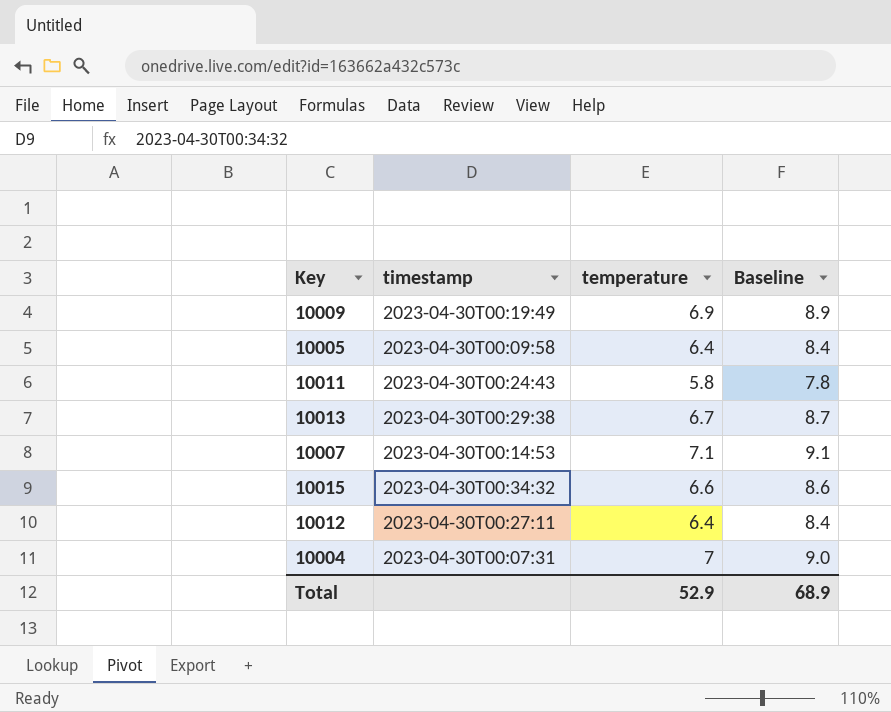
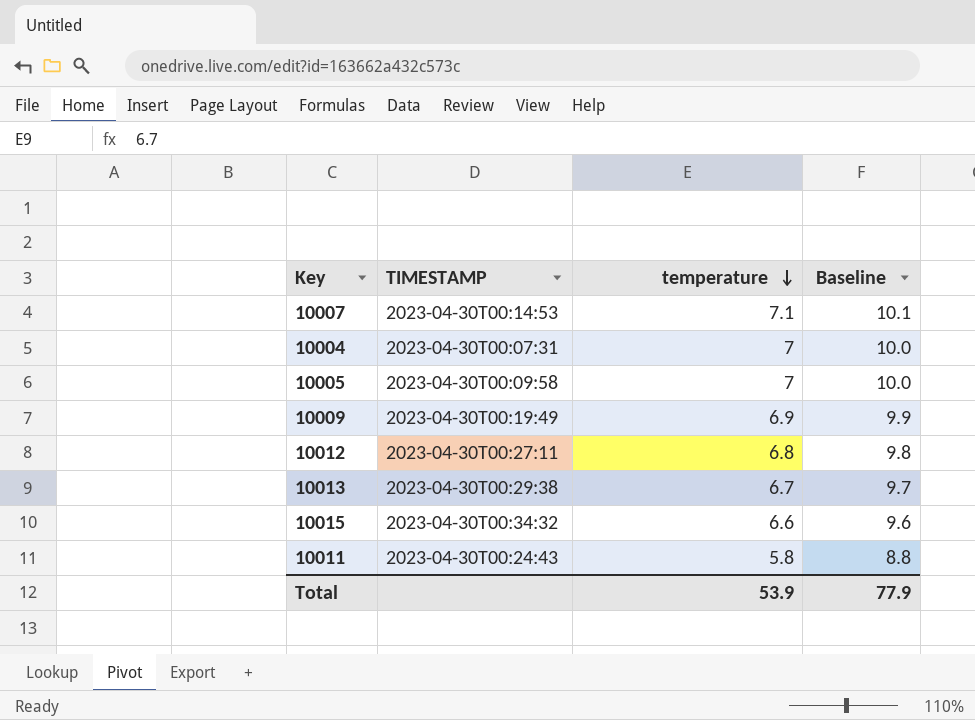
row order: none -> temperature descending
column name: timestamp -> TIMESTAMP
column Baseline | formula: [temperature] + 2 -> [temperature] + 3
10005 | temperature: 6.4 -> 7
10012 | temperature: 6.4 -> 6.8
Total | temperature: 52.9 -> 53.9
Total | Baseline: 68.9 -> 77.9

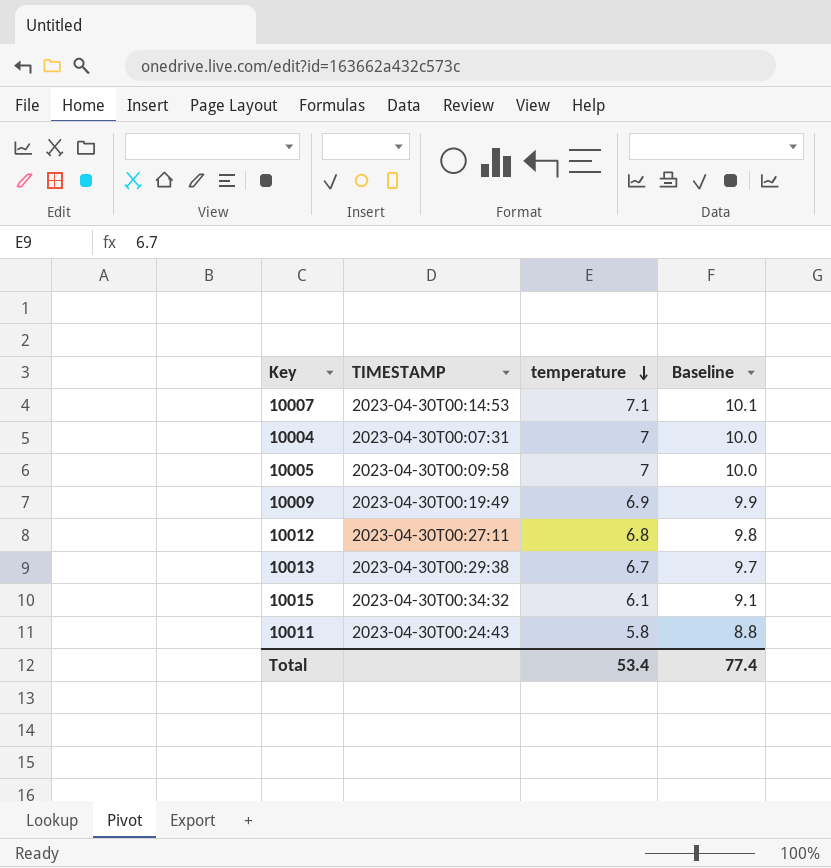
10015 | temperature: 6.6 -> 6.1
10015 | Baseline: 9.6 -> 9.1
Total | temperature: 53.9 -> 53.4
Total | Baseline: 77.9 -> 77.4

